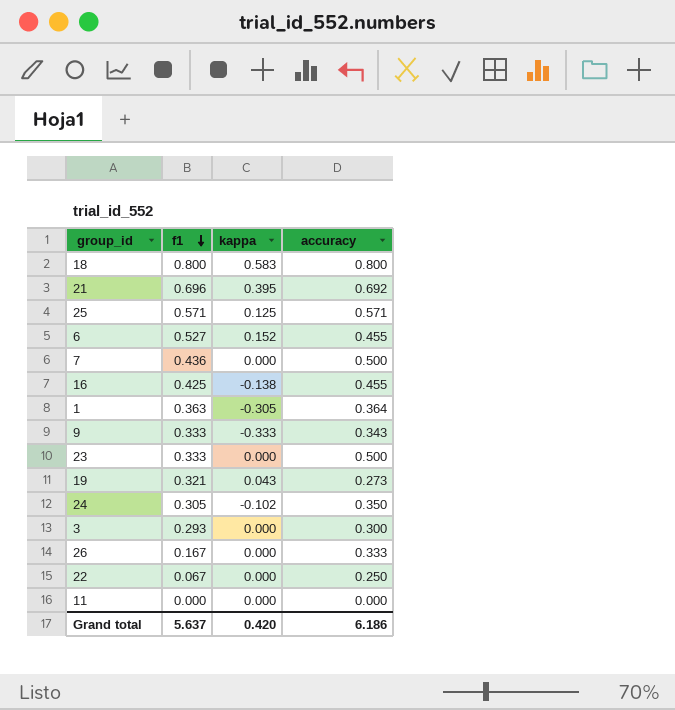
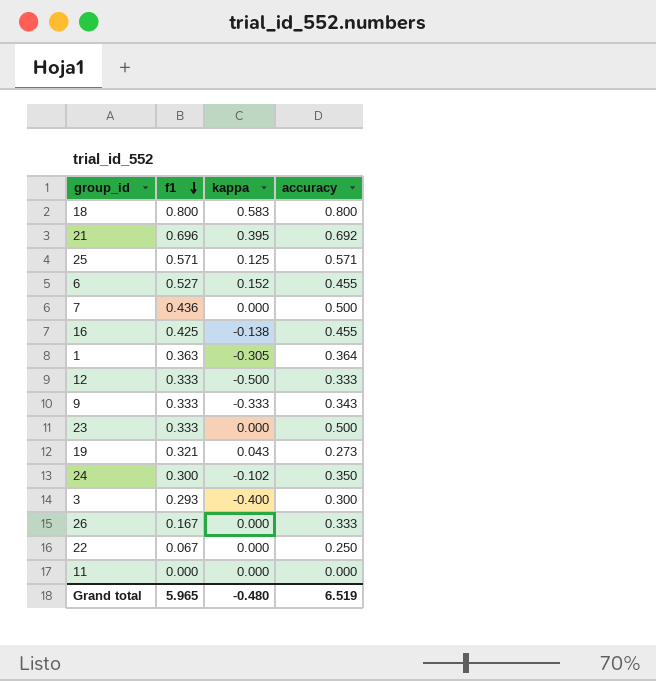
row 12: none -> 0.333 | -0.500 | 0.333
24 | f1: 0.305 -> 0.300
3 | kappa: 0.000 -> -0.400
Grand total | f1: 5.637 -> 5.965
Grand total | kappa: 0.420 -> -0.480
Grand total | accuracy: 6.186 -> 6.519

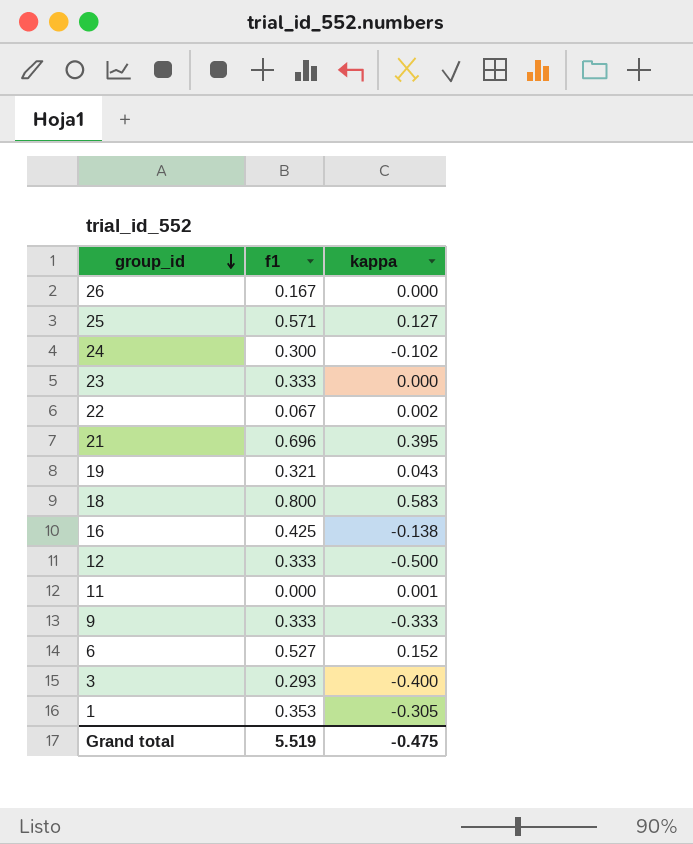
row order: f1 descending -> group_id descending
column accuracy | position: 4 -> none
row 7: 0.436 | 0.000 | 0.500 -> none
25 | kappa: 0.125 -> 0.127
22 | kappa: 0.000 -> 0.002
11 | kappa: 0.000 -> 0.001
1 | f1: 0.363 -> 0.353
Grand total | f1: 5.965 -> 5.519
Grand total | kappa: -0.480 -> -0.475

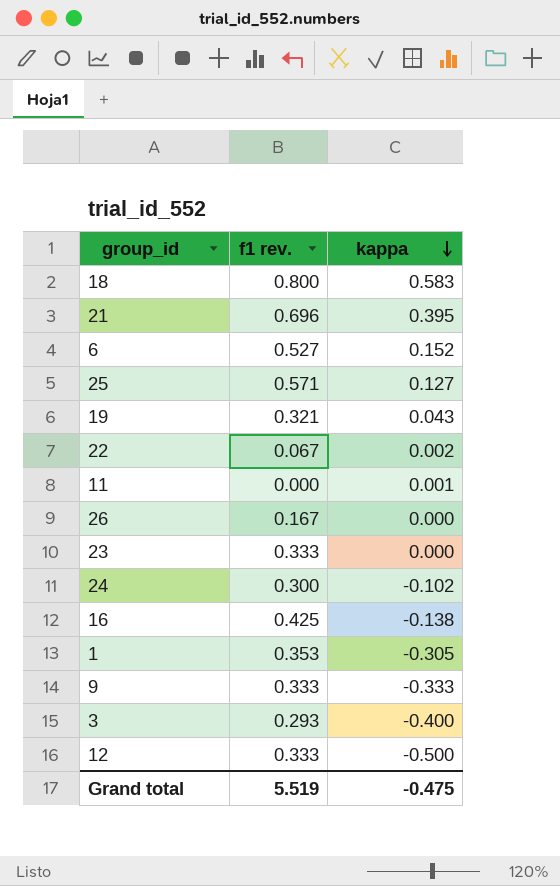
row order: group_id descending -> kappa descending
column name: f1 -> f1 rev.

